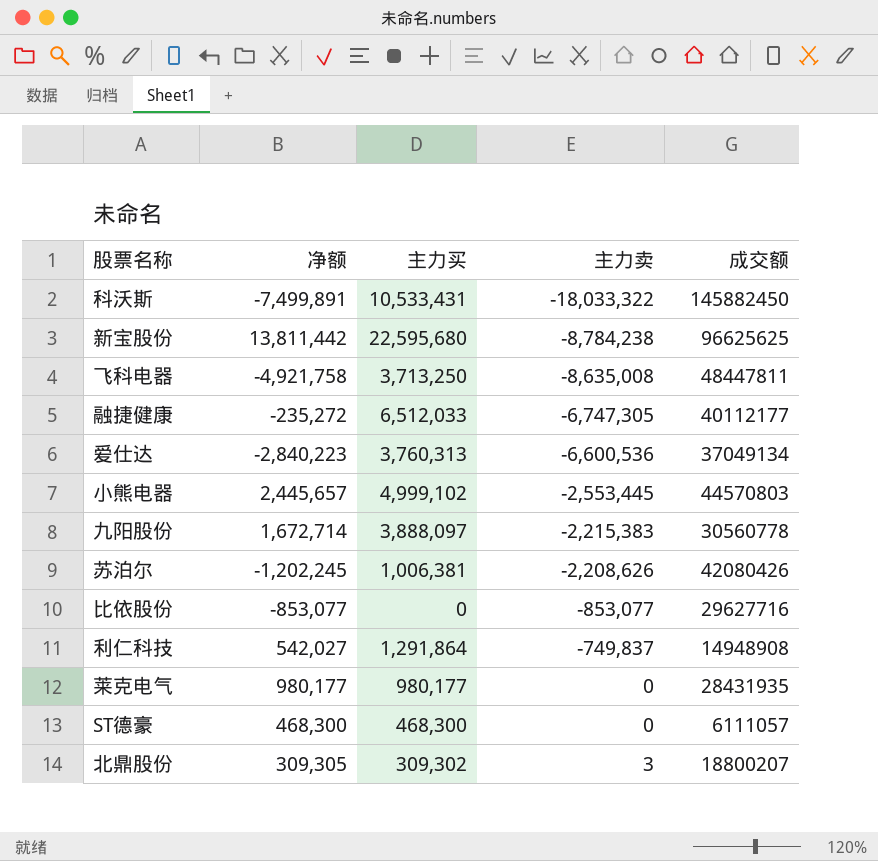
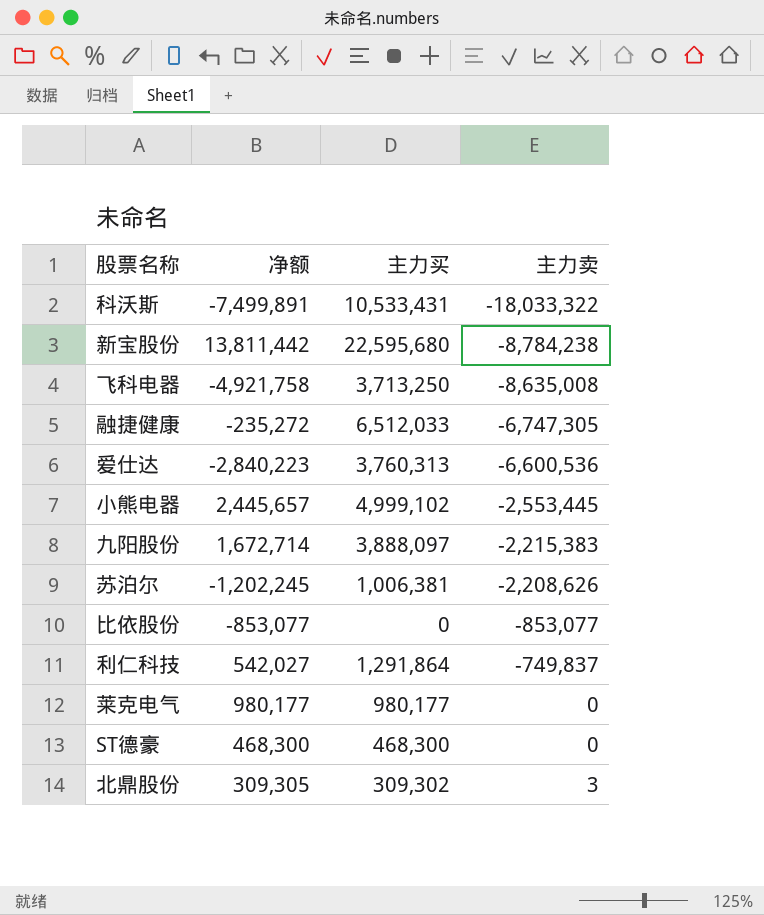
column 成交额 | position: 5 -> none

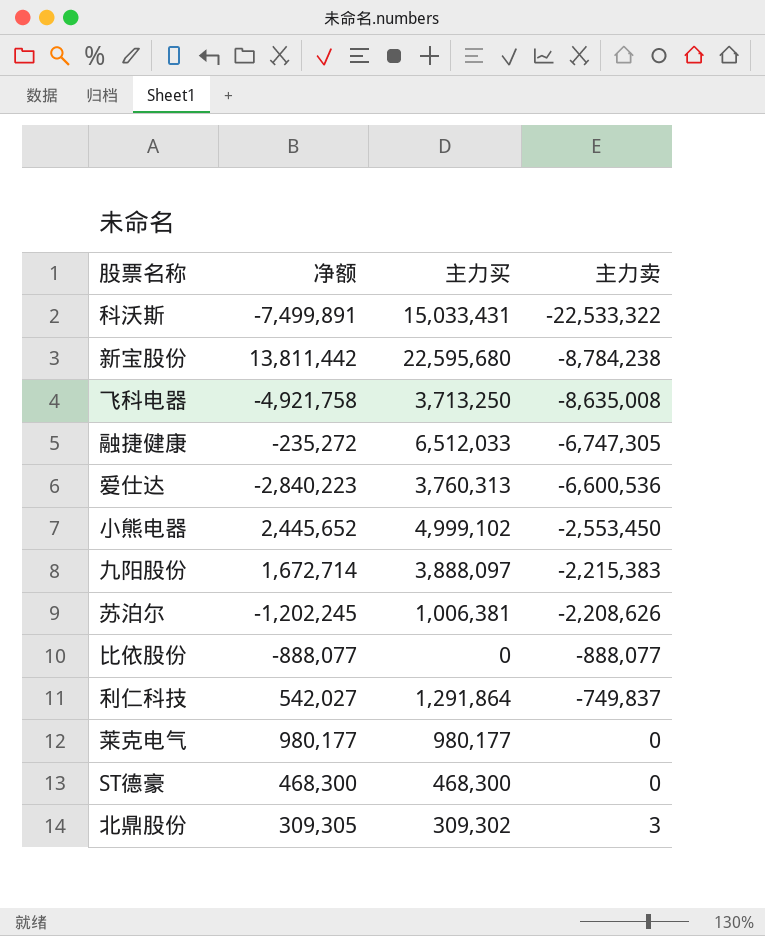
科沃斯 | 主力买: 10,533,431 -> 15,033,431
科沃斯 | 主力卖: -18,033,322 -> -22,533,322
小熊电器 | 净额: 2,445,657 -> 2,445,652
小熊电器 | 主力卖: -2,553,445 -> -2,553,450
比依股份 | 净额: -853,077 -> -888,077
比依股份 | 主力卖: -853,077 -> -888,077

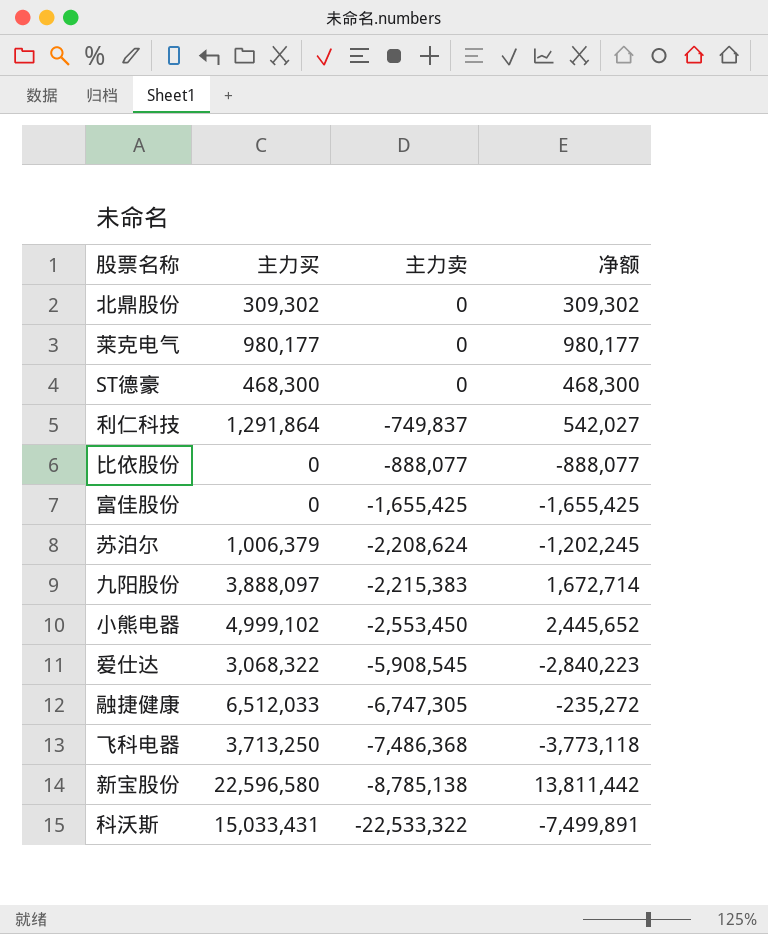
row order: 主力卖 ascending -> 主力卖 descending
column 净额 | position: 2 -> 4
北鼎股份 | 主力卖: 3 -> 0
北鼎股份 | 净额: 309,305 -> 309,302
row 富佳股份: none -> 0 | -1,655,425 | -1,655,425
苏泊尔 | 主力买: 1,006,381 -> 1,006,379
苏泊尔 | 主力卖: -2,208,626 -> -2,208,624
爱仕达 | 主力买: 3,760,313 -> 3,068,322
爱仕达 | 主力卖: -6,600,536 -> -5,908,545
飞科电器 | 主力卖: -8,635,008 -> -7,486,368
飞科电器 | 净额: -4,921,758 -> -3,773,118
新宝股份 | 主力买: 22,595,680 -> 22,596,580
新宝股份 | 主力卖: -8,784,238 -> -8,785,138

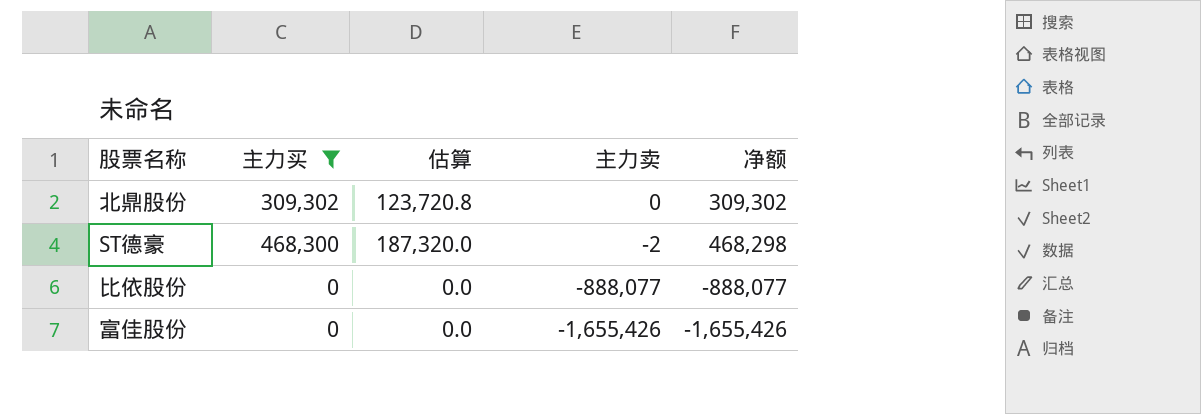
filter: none -> 主力买 <= 468,300
column 估算 | formula: none -> [主力买] * 0.4
ST德豪 | 主力卖: 0 -> -2
ST德豪 | 净额: 468,300 -> 468,298
富佳股份 | 主力卖: -1,655,425 -> -1,655,426
富佳股份 | 净额: -1,655,425 -> -1,655,426

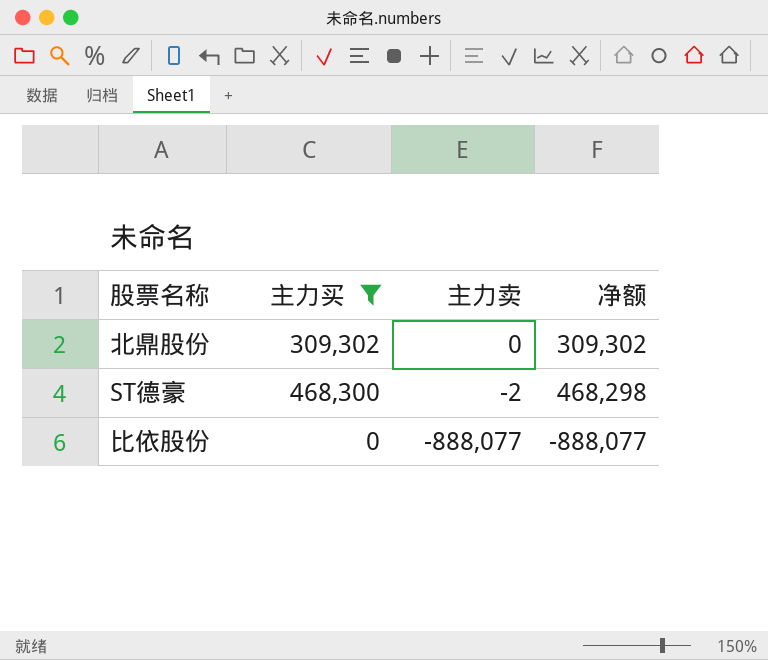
column 估算 | formula: [主力买] * 0.4 -> none
row 富佳股份: 0 | 0.0 | -1,655,426 | -1,655,426 -> none

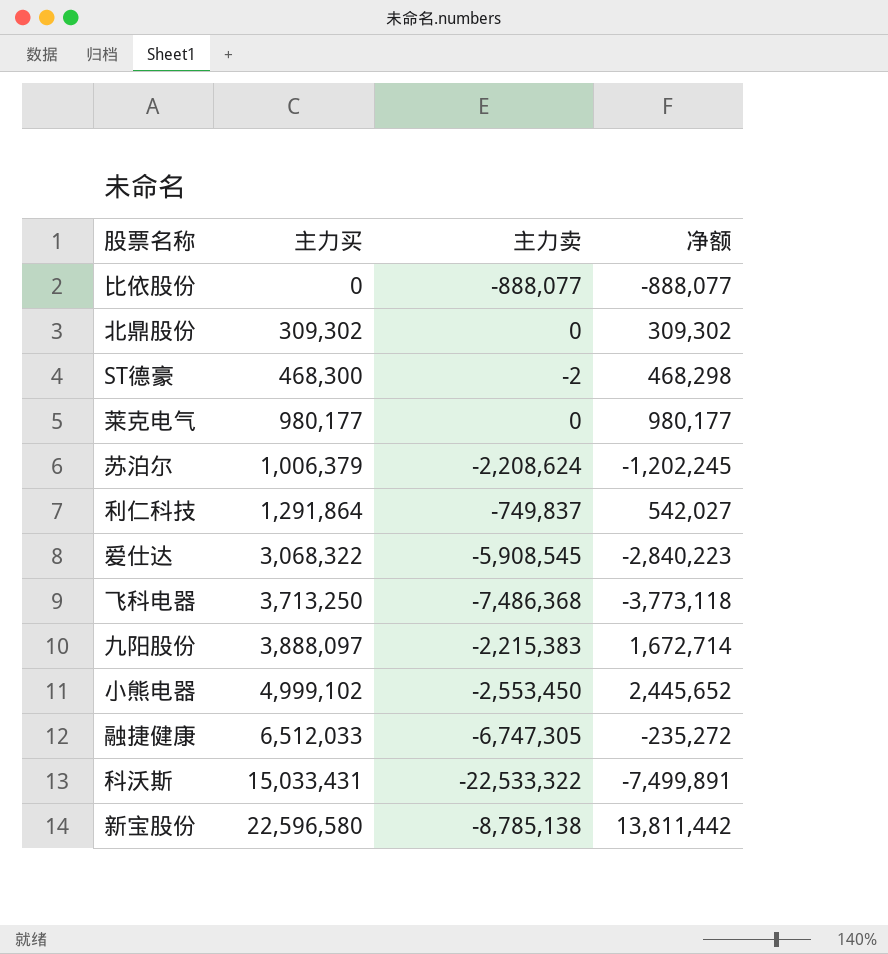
filter: 主力买 <= 468,300 -> none
row order: 主力卖 descending -> 主力买 ascending

